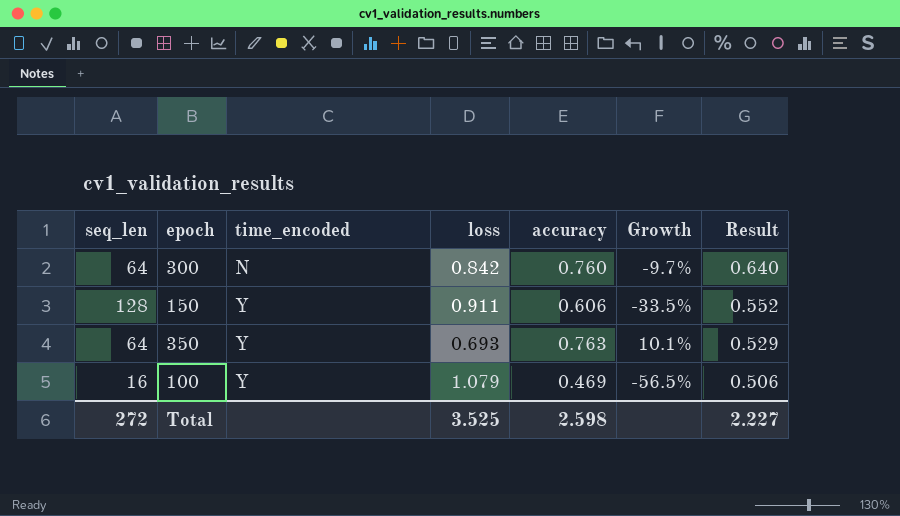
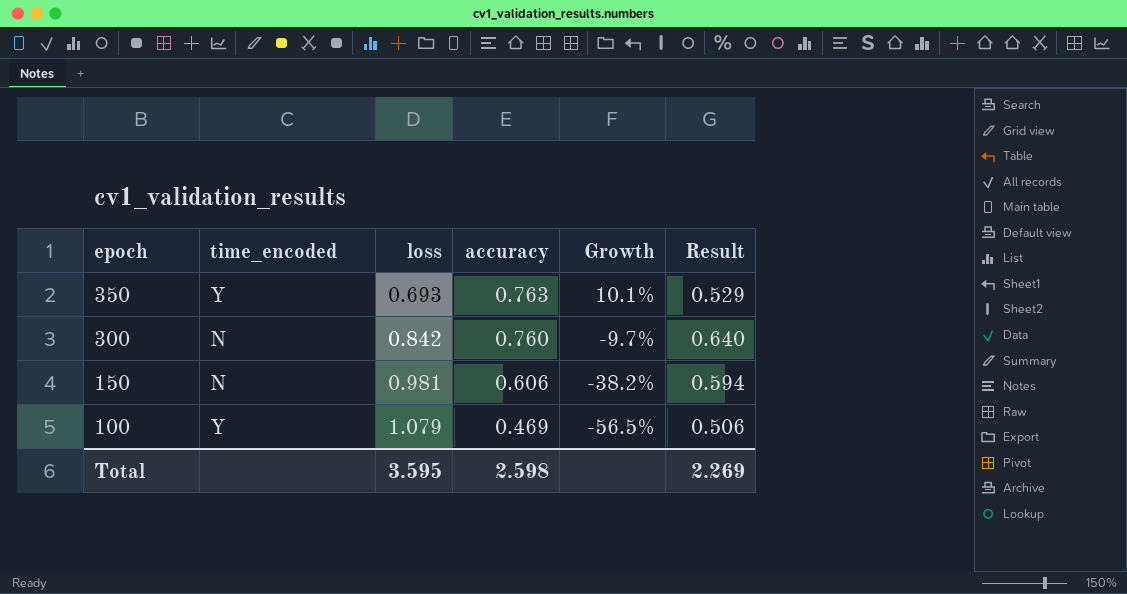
row order: time_encoded ascending -> epoch descending
column seq_len | position: 1 -> none
150 | time_encoded: Y -> N
150 | loss: 0.911 -> 0.981
150 | Growth: -33.5% -> -38.2%
150 | Result: 0.552 -> 0.594
Total | loss: 3.525 -> 3.595
Total | Result: 2.227 -> 2.269

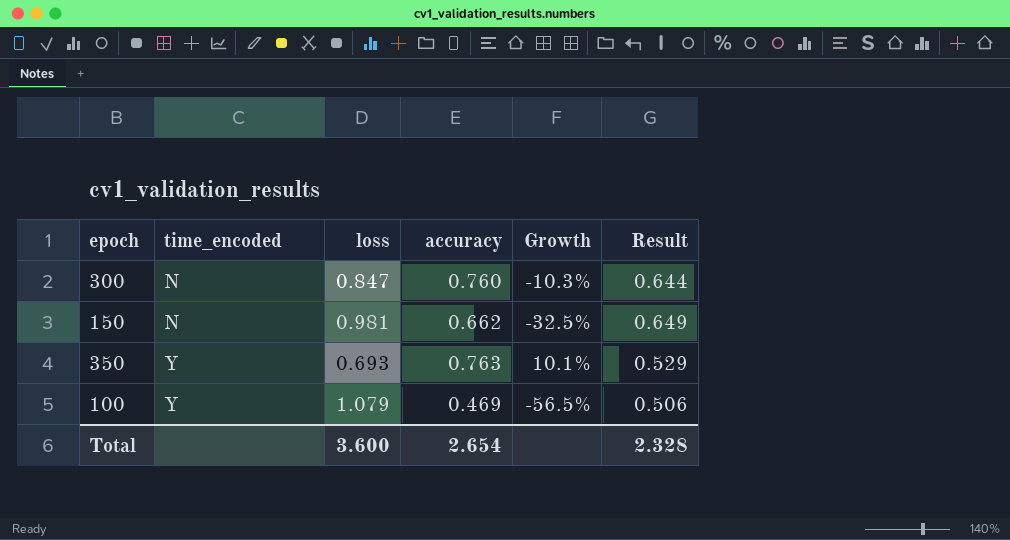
row order: epoch descending -> time_encoded ascending
300 | loss: 0.842 -> 0.847
300 | Growth: -9.7% -> -10.3%
300 | Result: 0.640 -> 0.644
150 | accuracy: 0.606 -> 0.662
150 | Growth: -38.2% -> -32.5%
150 | Result: 0.594 -> 0.649
Total | loss: 3.595 -> 3.600
Total | accuracy: 2.598 -> 2.654
Total | Result: 2.269 -> 2.328

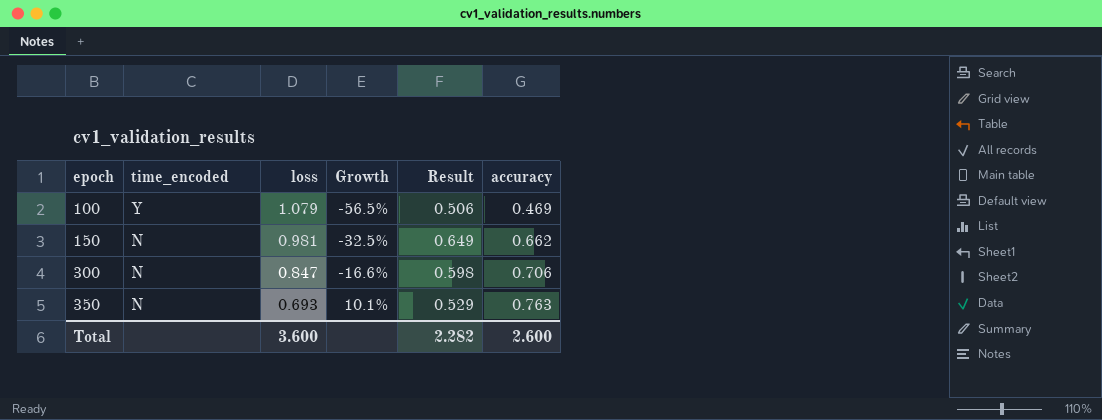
row order: time_encoded ascending -> epoch ascending
column accuracy | position: 4 -> 6
300 | Growth: -10.3% -> -16.6%
300 | Result: 0.644 -> 0.598
300 | accuracy: 0.760 -> 0.706
350 | time_encoded: Y -> N
Total | Result: 2.328 -> 2.282
Total | accuracy: 2.654 -> 2.600

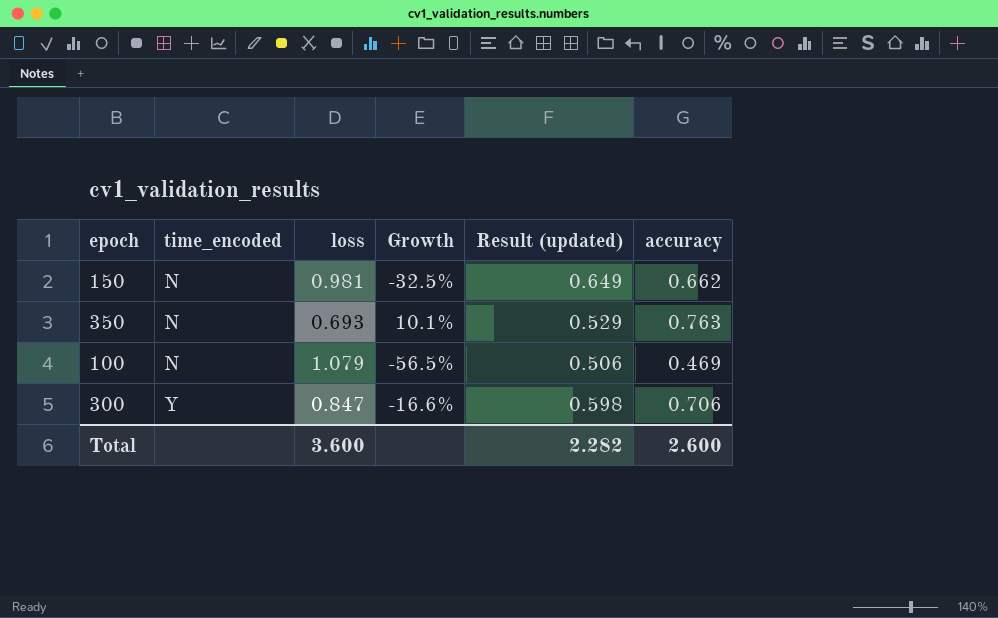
row order: epoch ascending -> time_encoded ascending
column name: Result -> Result (updated)
100 | time_encoded: Y -> N
300 | time_encoded: N -> Y

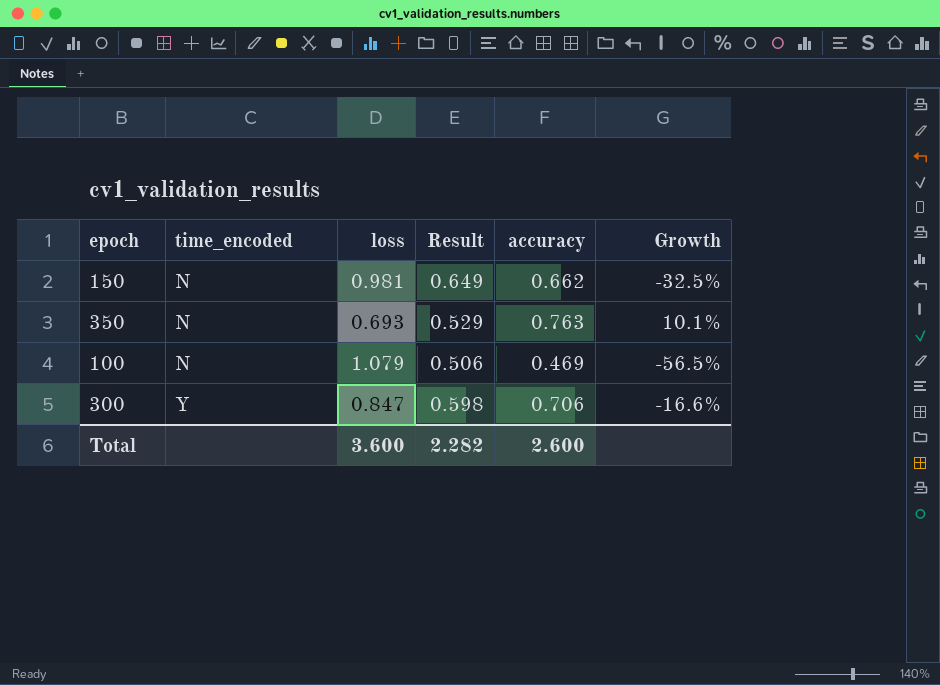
column name: Result (updated) -> Result
column Growth | position: 4 -> 6

